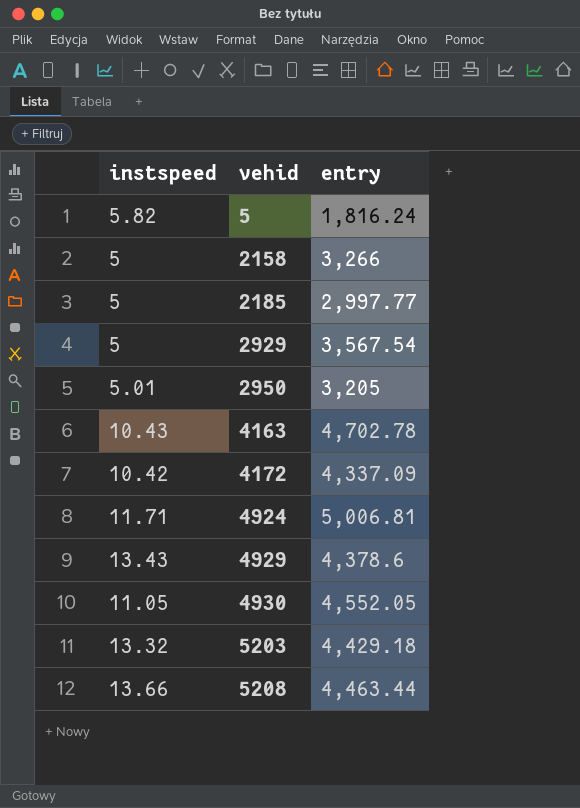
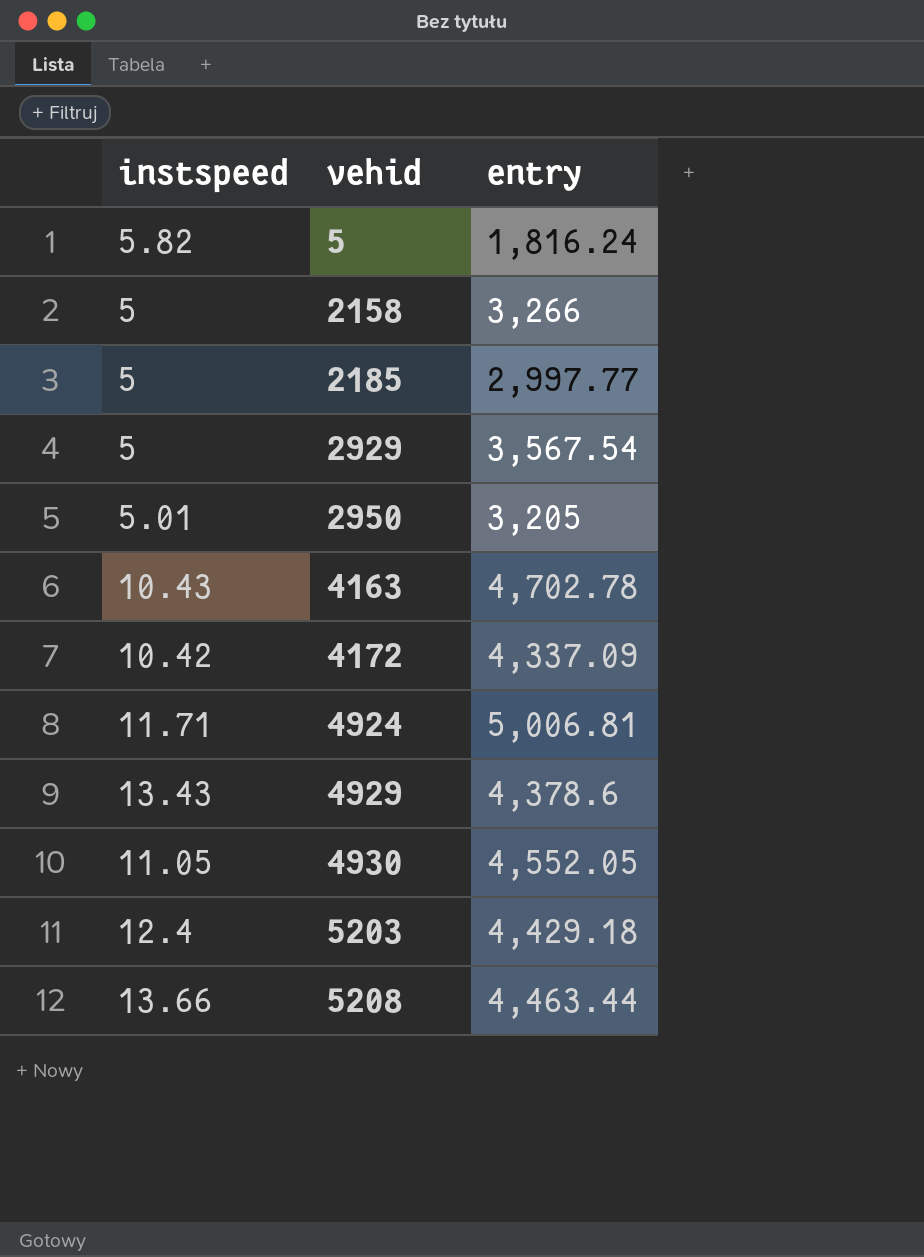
5203 | instspeed: 13.32 -> 12.4

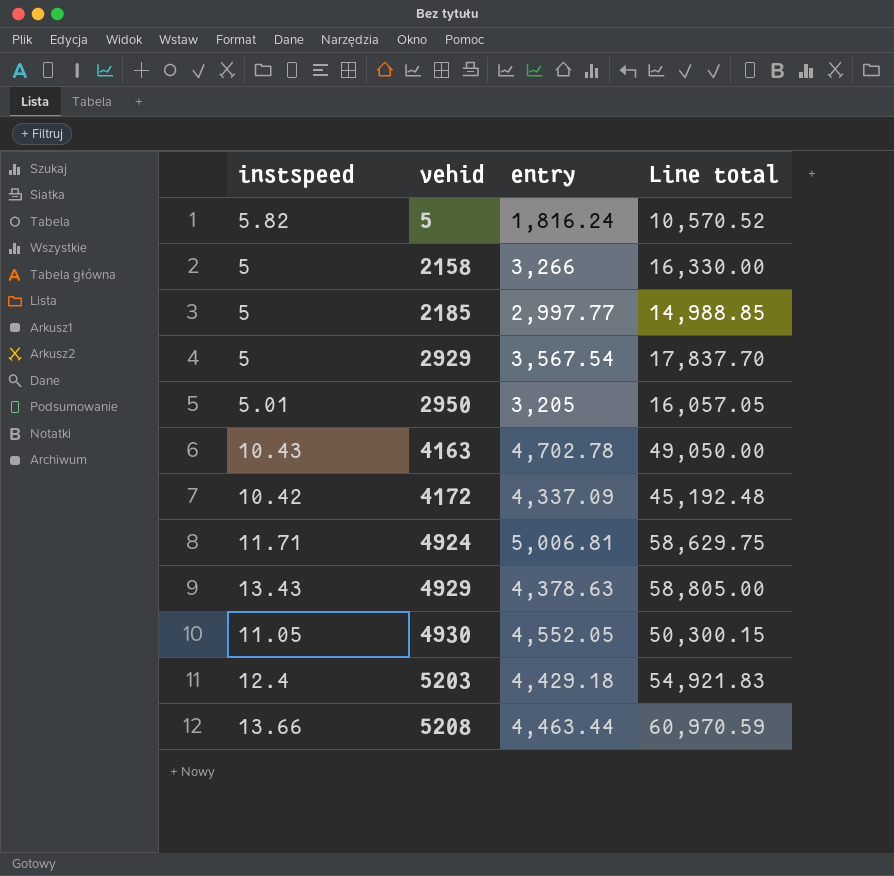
column Line total | formula: none -> [instspeed] * [entry]
4929 | entry: 4,378.6 -> 4,378.63

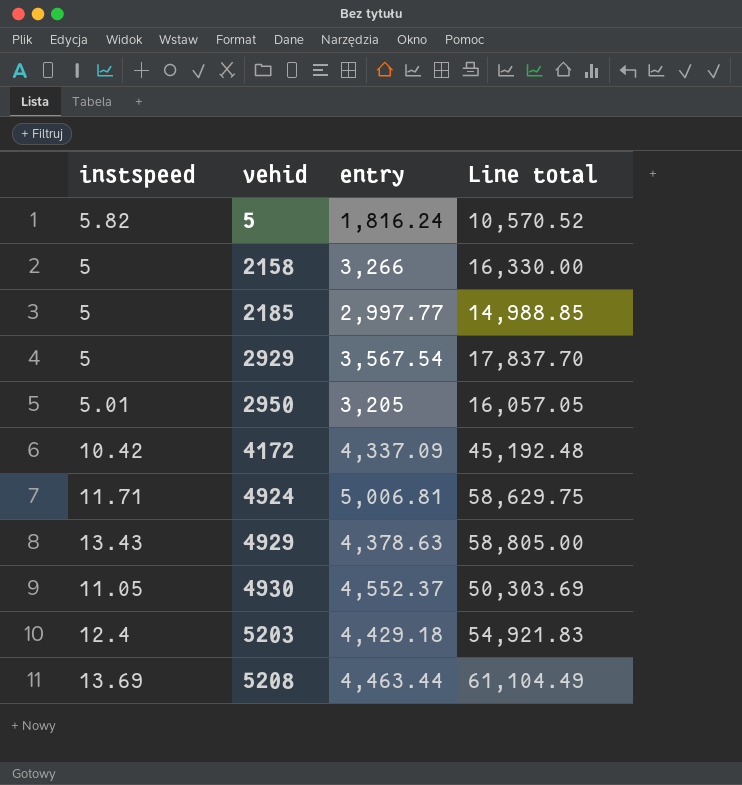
row 4163: 10.43 | 4,702.78 | 49,050.00 -> none
4930 | entry: 4,552.05 -> 4,552.37
4930 | Line total: 50,300.15 -> 50,303.69
5208 | instspeed: 13.66 -> 13.69
5208 | Line total: 60,970.59 -> 61,104.49

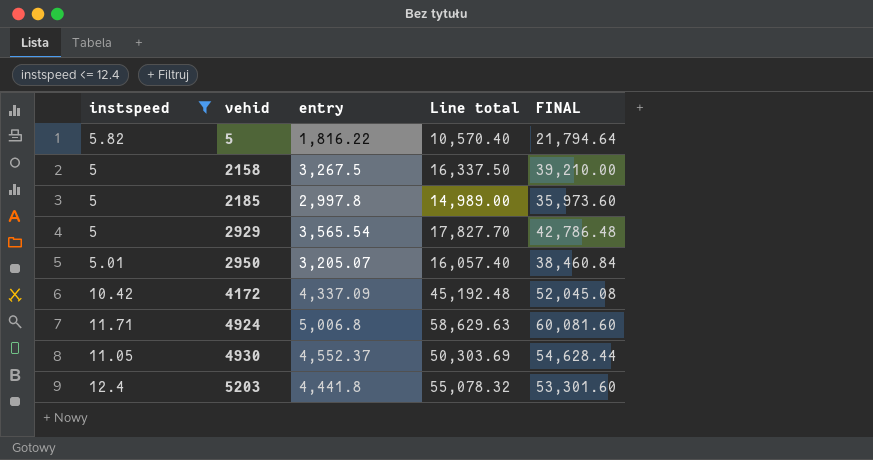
filter: none -> instspeed <= 12.4
column FINAL | formula: none -> [entry] * 12
5 | entry: 1,816.24 -> 1,816.22
5 | Line total: 10,570.52 -> 10,570.40
2158 | entry: 3,266 -> 3,267.5
2158 | Line total: 16,330.00 -> 16,337.50
2185 | entry: 2,997.77 -> 2,997.8
2185 | Line total: 14,988.85 -> 14,989.00
2929 | entry: 3,567.54 -> 3,565.54
2929 | Line total: 17,837.70 -> 17,827.70
2950 | entry: 3,205 -> 3,205.07
2950 | Line total: 16,057.05 -> 16,057.40
4924 | entry: 5,006.81 -> 5,006.8
4924 | Line total: 58,629.75 -> 58,629.63
5203 | entry: 4,429.18 -> 4,441.8
5203 | Line total: 54,921.83 -> 55,078.32

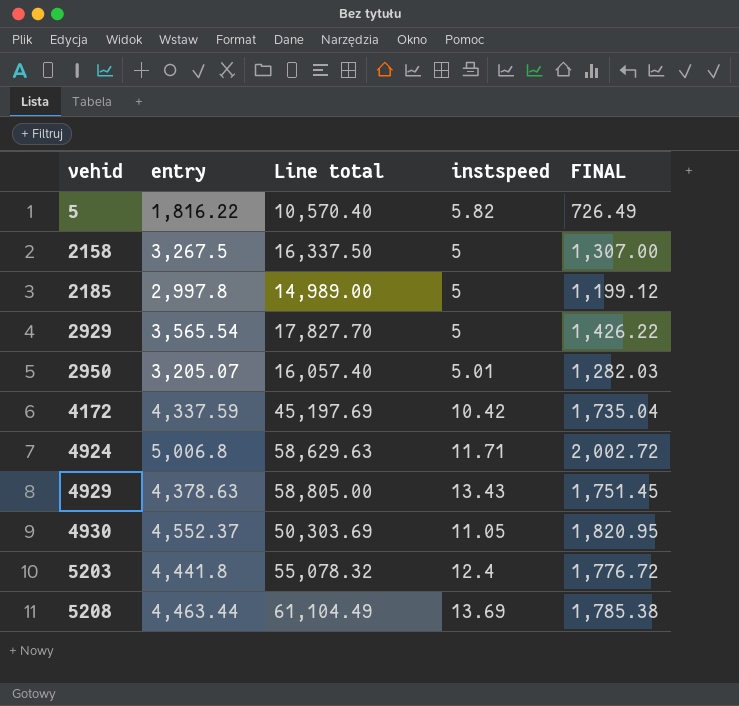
filter: instspeed <= 12.4 -> none
column instspeed | position: 1 -> 4
column FINAL | formula: [entry] * 12 -> [entry] * 0.4
4172 | entry: 4,337.09 -> 4,337.59
4172 | Line total: 45,192.48 -> 45,197.69

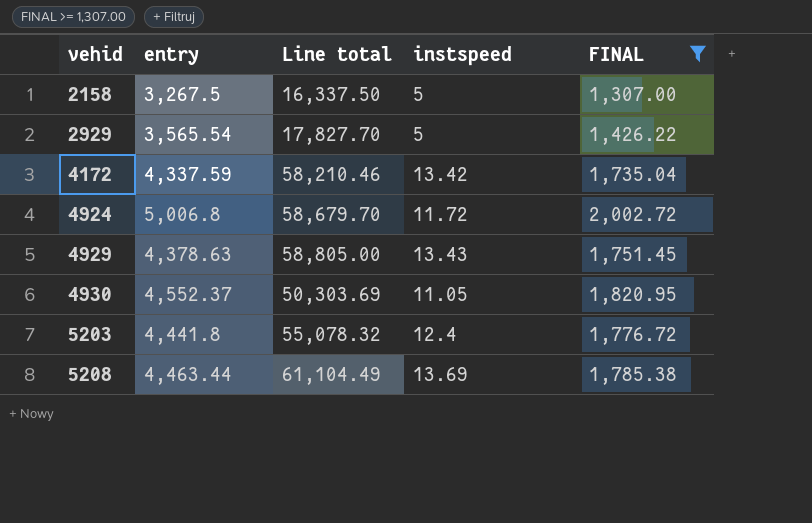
filter: none -> FINAL >= 1,307.00
4172 | Line total: 45,197.69 -> 58,210.46
4172 | instspeed: 10.42 -> 13.42
4924 | Line total: 58,629.63 -> 58,679.70
4924 | instspeed: 11.71 -> 11.72

